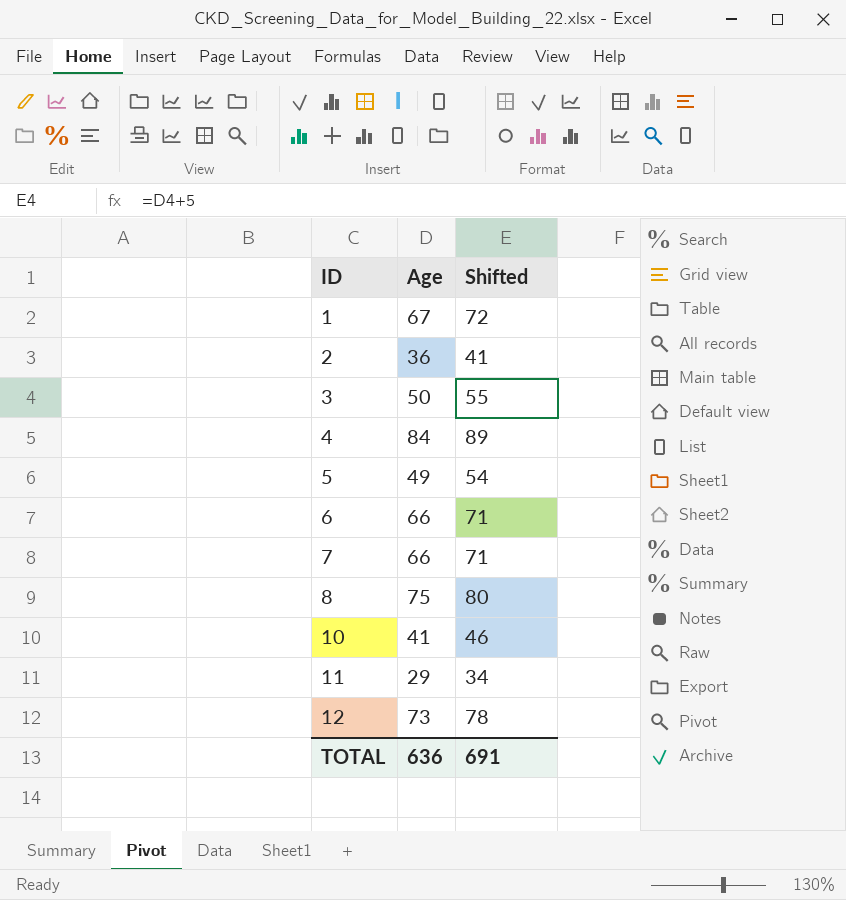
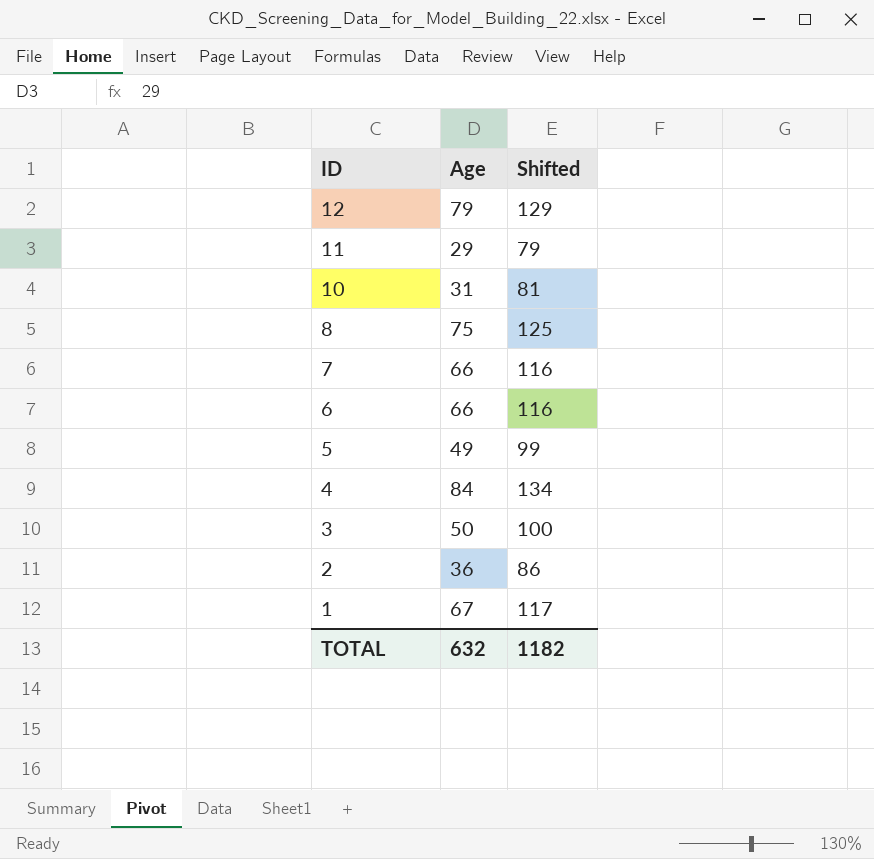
row order: ID ascending -> ID descending
column Shifted | formula: [Age] + 5 -> [Age] + 50
12 | Age: 73 -> 79
10 | Age: 41 -> 31
TOTAL | Age: 636 -> 632
TOTAL | Shifted: 691 -> 1182

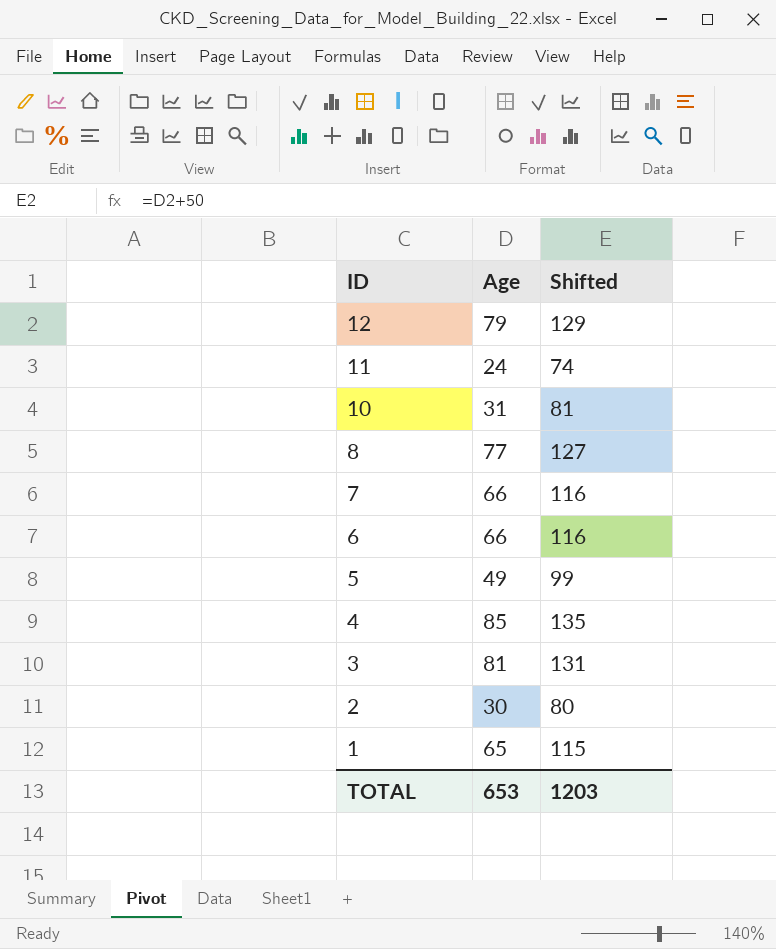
11 | Age: 29 -> 24
11 | Shifted: 79 -> 74
8 | Age: 75 -> 77
8 | Shifted: 125 -> 127
4 | Age: 84 -> 85
4 | Shifted: 134 -> 135
3 | Age: 50 -> 81
3 | Shifted: 100 -> 131
2 | Age: 36 -> 30
2 | Shifted: 86 -> 80
1 | Age: 67 -> 65
1 | Shifted: 117 -> 115
TOTAL | Age: 632 -> 653
TOTAL | Shifted: 1182 -> 1203

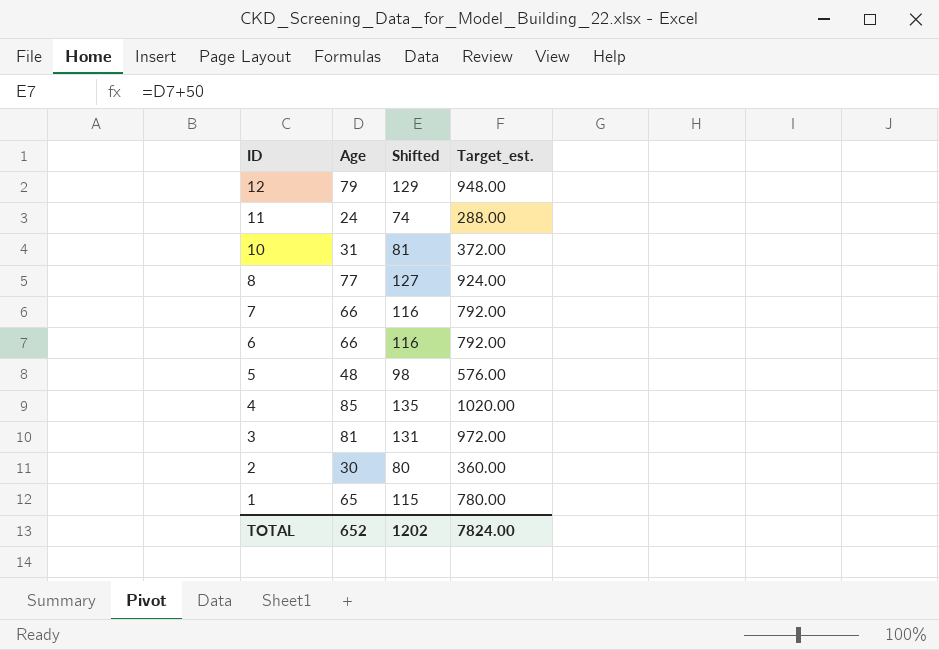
column Target_est. | formula: none -> [Age] * 12
5 | Age: 49 -> 48
5 | Shifted: 99 -> 98
TOTAL | Age: 653 -> 652
TOTAL | Shifted: 1203 -> 1202

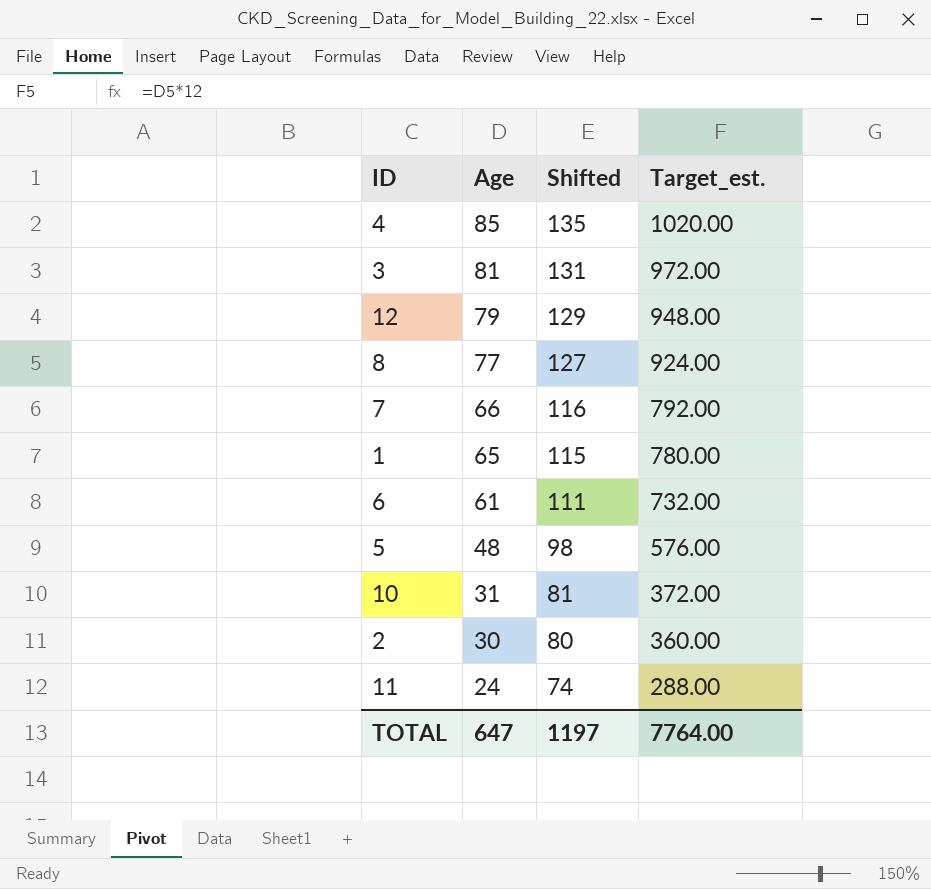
row order: ID descending -> Age descending
6 | Age: 66 -> 61
6 | Shifted: 116 -> 111
6 | Target_est.: 792.00 -> 732.00
TOTAL | Age: 652 -> 647
TOTAL | Shifted: 1202 -> 1197
TOTAL | Target_est.: 7824.00 -> 7764.00

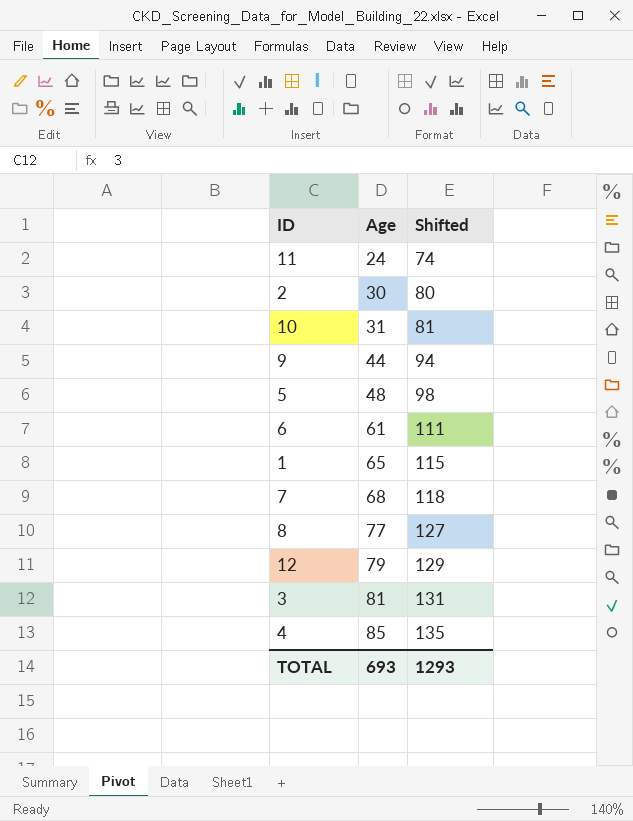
row order: Age descending -> Age ascending
column Target_est. | formula: [Age] * 12 -> none
row 9: none -> 44 | 94
7 | Age: 66 -> 68
7 | Shifted: 116 -> 118
TOTAL | Age: 647 -> 693
TOTAL | Shifted: 1197 -> 1293

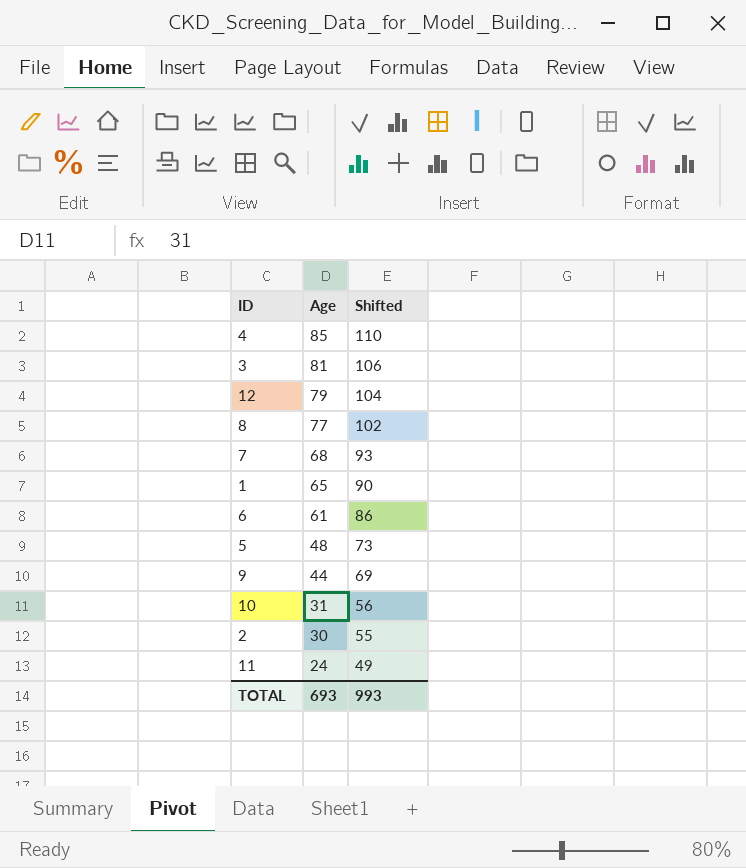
row order: Age ascending -> Age descending
column Shifted | formula: [Age] + 50 -> [Age] + 25
TOTAL | Shifted: 1293 -> 993

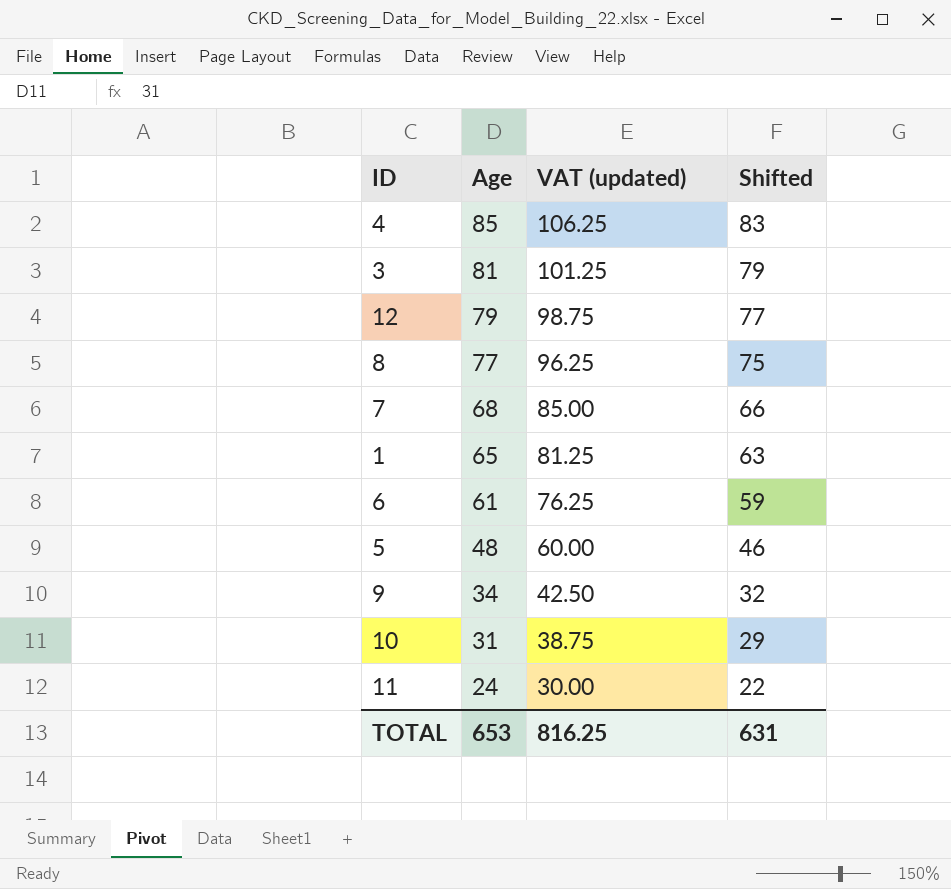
column VAT (updated) | formula: none -> [Age] * 1.25
column Shifted | formula: [Age] + 25 -> [Age] - 2
row 2: 30 | 55 -> none
9 | Age: 44 -> 34
TOTAL | Age: 693 -> 653
TOTAL | Shifted: 993 -> 631

